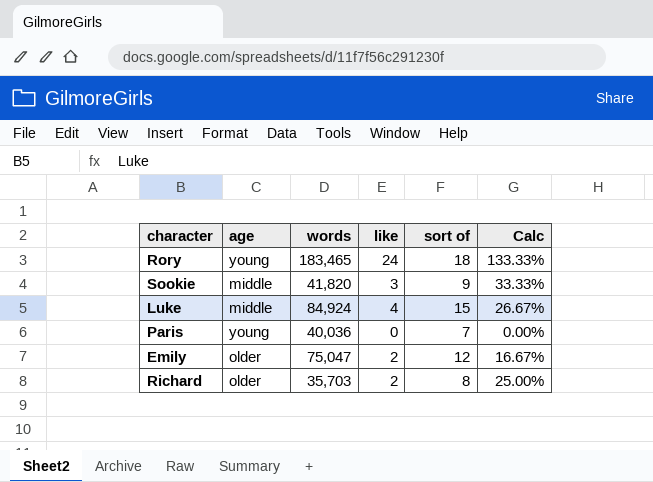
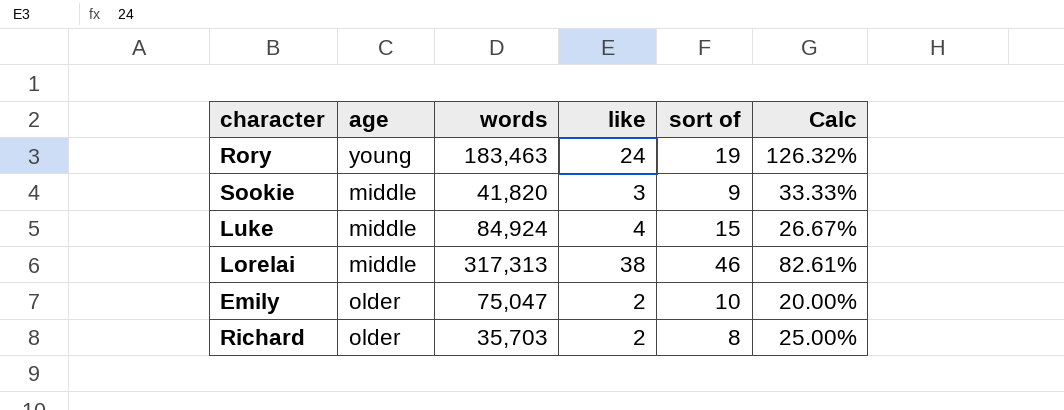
row Paris: young | 40,036 | 0 | 7 | 0.00% -> none
Rory | words: 183,465 -> 183,463
Rory | sort of: 18 -> 19
Rory | Calc: 133.33% -> 126.32%
row Lorelai: none -> middle | 317,313 | 38 | 46 | 82.61%
Emily | sort of: 12 -> 10
Emily | Calc: 16.67% -> 20.00%

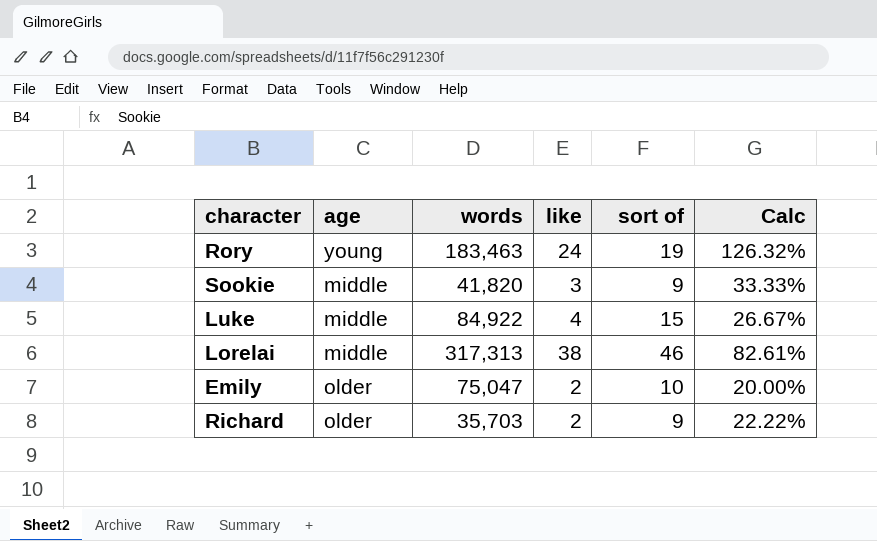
Luke | words: 84,924 -> 84,922
Richard | sort of: 8 -> 9
Richard | Calc: 25.00% -> 22.22%

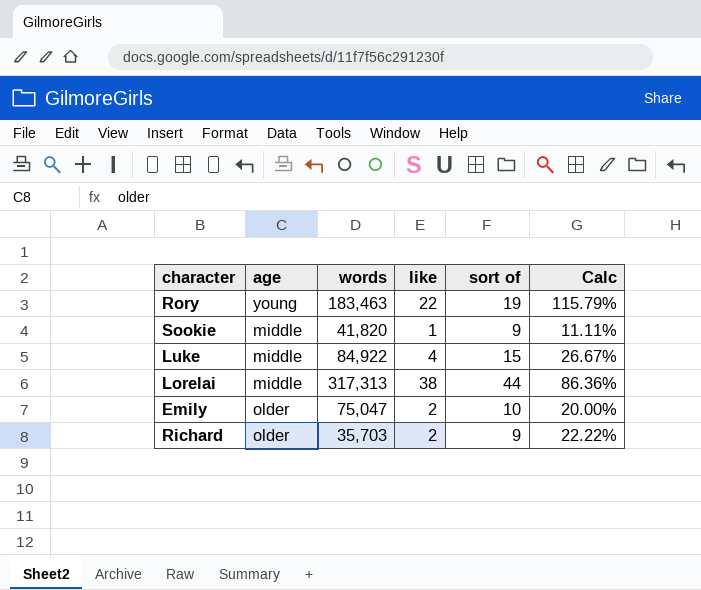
Rory | like: 24 -> 22
Rory | Calc: 126.32% -> 115.79%
Sookie | like: 3 -> 1
Sookie | Calc: 33.33% -> 11.11%
Lorelai | sort of: 46 -> 44
Lorelai | Calc: 82.61% -> 86.36%

